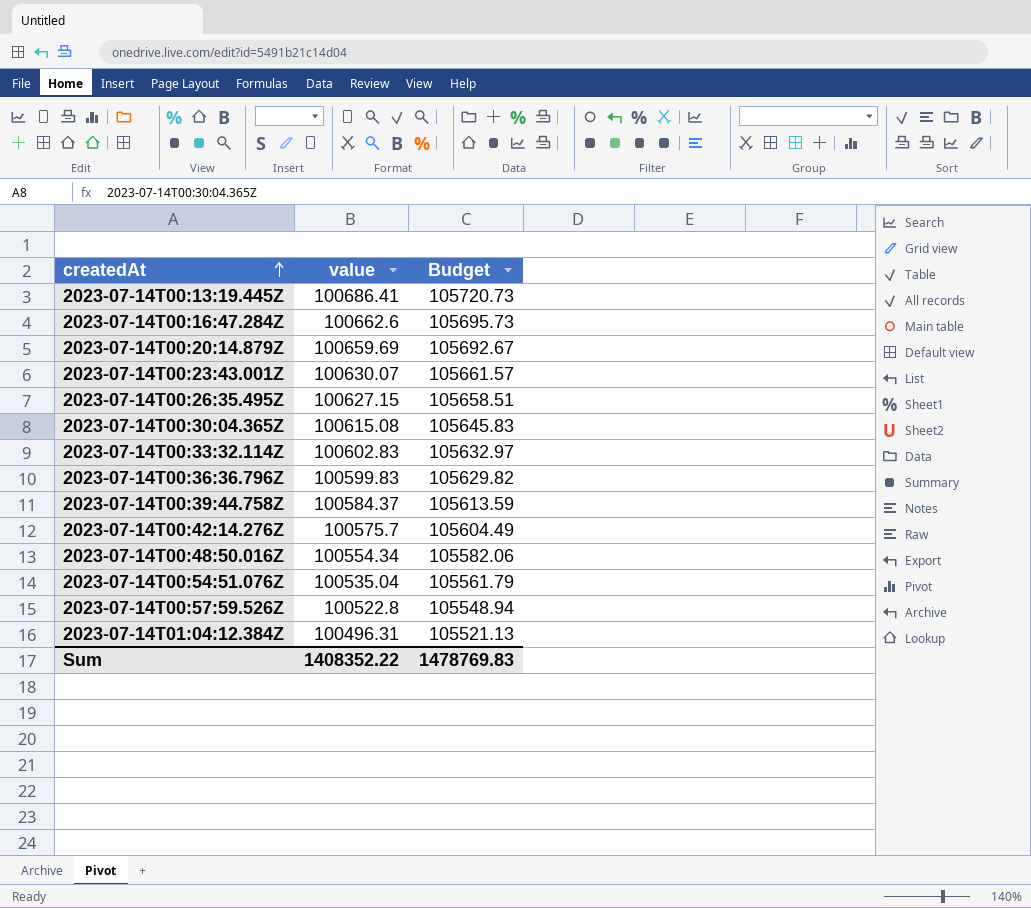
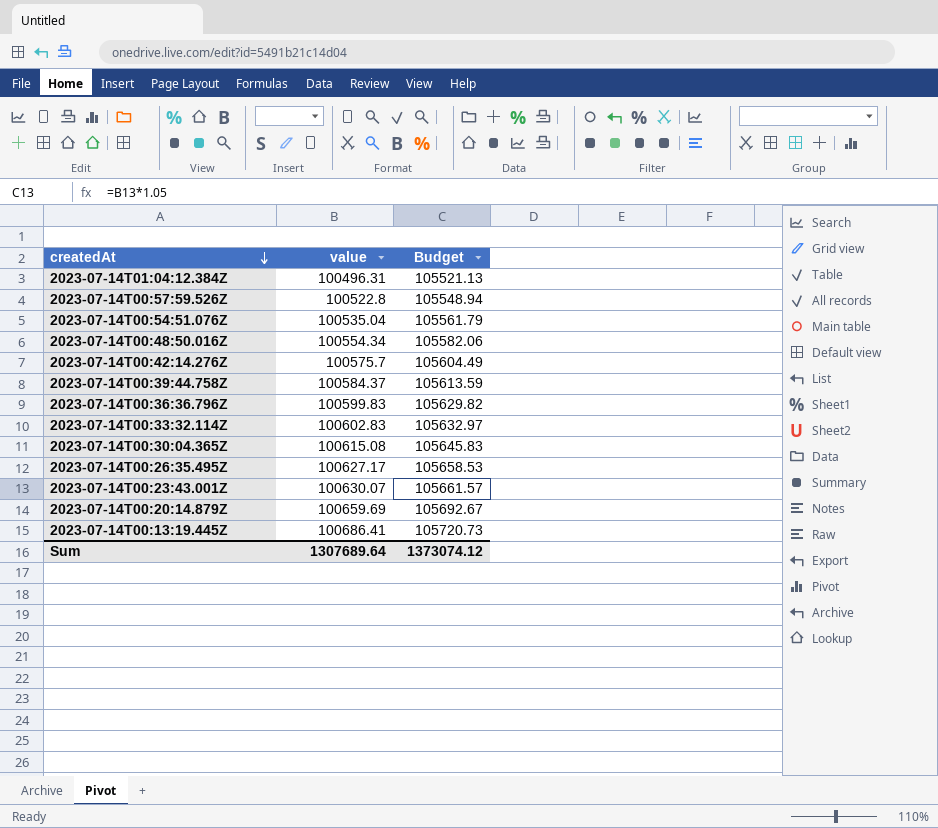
row order: createdAt ascending -> createdAt descending
row 2023-07-14T00:16:47.284Z: 100662.6 | 105695.73 -> none
2023-07-14T00:26:35.495Z | value: 100627.15 -> 100627.17
2023-07-14T00:26:35.495Z | Budget: 105658.51 -> 105658.53
Sum | value: 1408352.22 -> 1307689.64
Sum | Budget: 1478769.83 -> 1373074.12

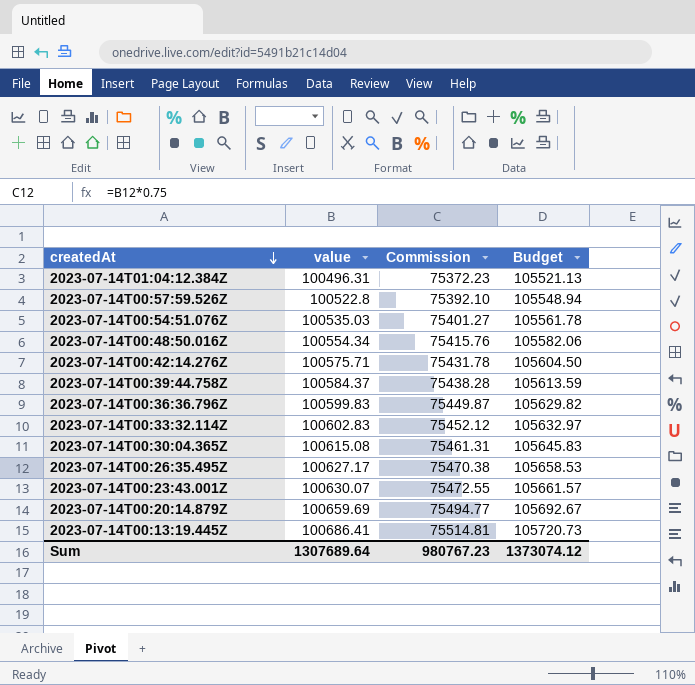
column Commission | formula: none -> [value] * 0.75
2023-07-14T00:54:51.076Z | value: 100535.04 -> 100535.03
2023-07-14T00:54:51.076Z | Budget: 105561.79 -> 105561.78
2023-07-14T00:42:14.276Z | value: 100575.7 -> 100575.71
2023-07-14T00:42:14.276Z | Budget: 105604.49 -> 105604.50

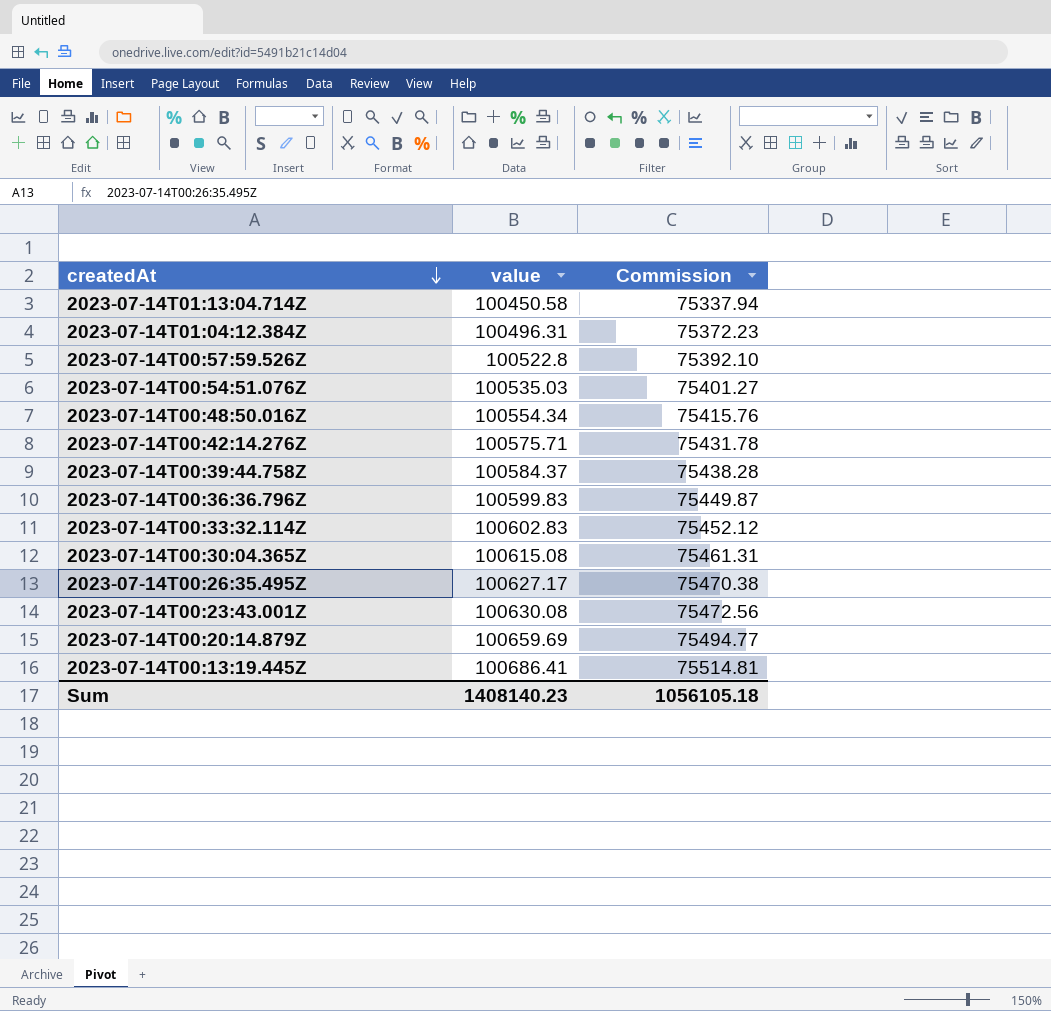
column Budget | formula: [value] * 1.05 -> none
row 2023-07-14T01:13:04.714Z: none -> 100450.58 | 75337.94
2023-07-14T00:23:43.001Z | value: 100630.07 -> 100630.08
2023-07-14T00:23:43.001Z | Commission: 75472.55 -> 75472.56
Sum | value: 1307689.64 -> 1408140.23
Sum | Commission: 980767.23 -> 1056105.18

